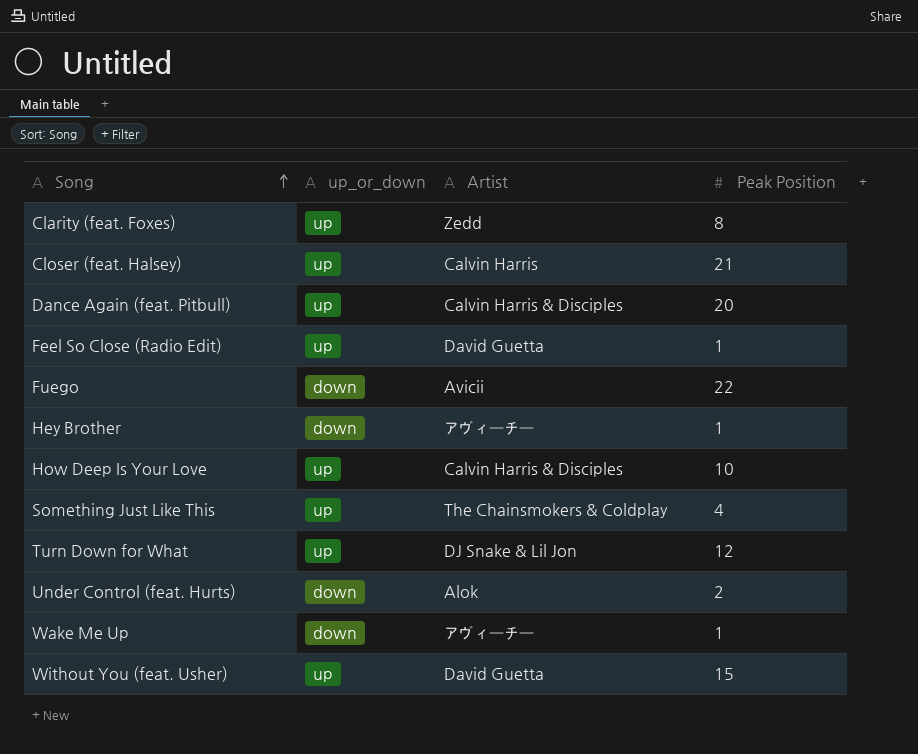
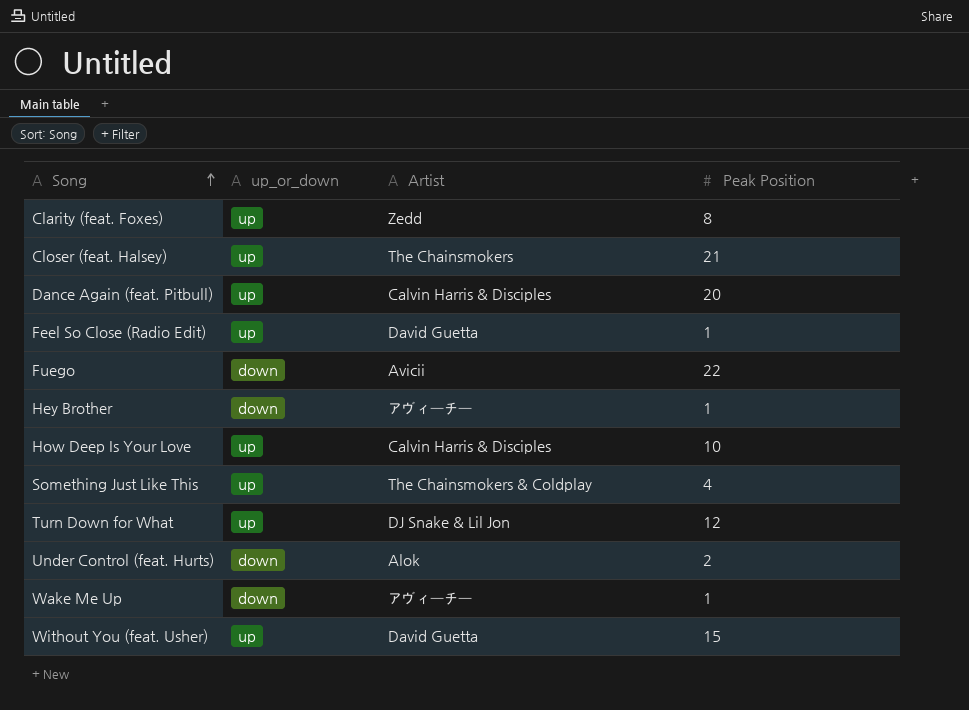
Closer (feat. Halsey) | Artist: Calvin Harris -> The Chainsmokers

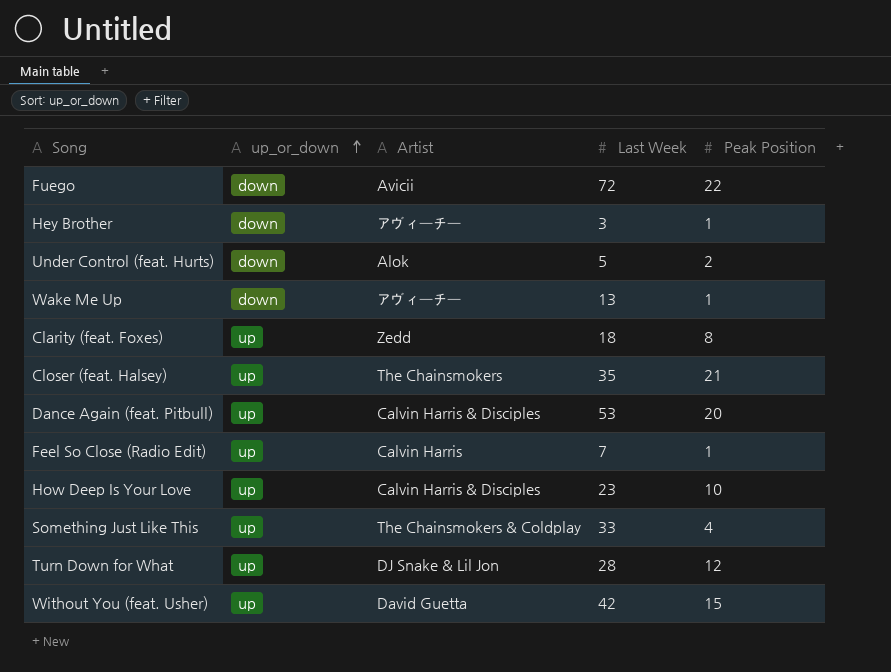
row order: Song ascending -> up_or_down ascending
column Last Week | position: none -> 4
Feel So Close (Radio Edit) | Artist: David Guetta -> Calvin Harris

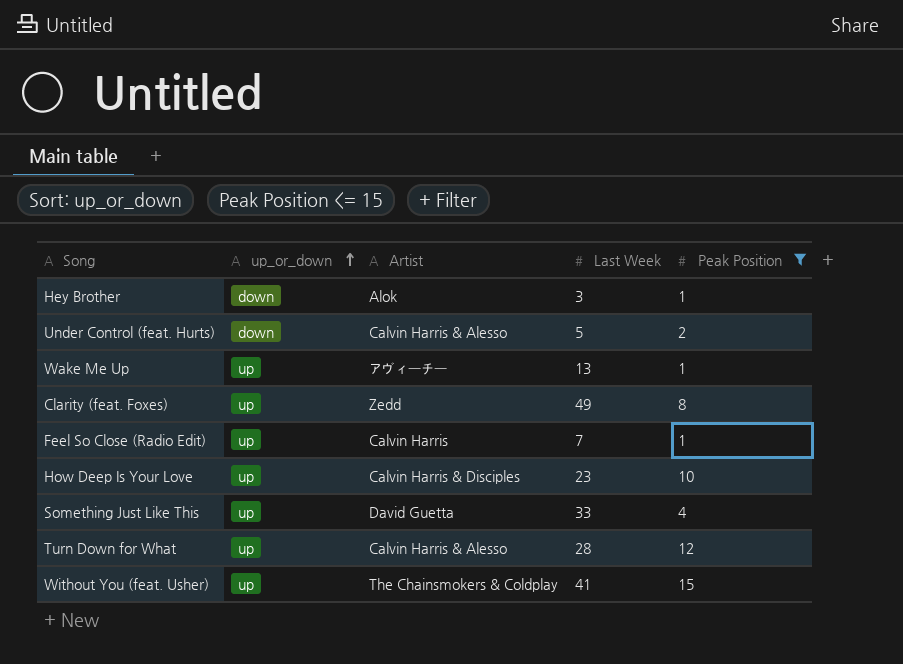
filter: none -> Peak Position <= 15
Hey Brother | Artist: アヴィーチー -> Alok
Under Control (feat. Hurts) | Artist: Alok -> Calvin Harris & Alesso
Wake Me Up | up_or_down: down -> up
Clarity (feat. Foxes) | Last Week: 18 -> 49
Something Just Like This | Artist: The Chainsmokers & Coldplay -> David Guetta
Turn Down for What | Artist: DJ Snake & Lil Jon -> Calvin Harris & Alesso
Without You (feat. Usher) | Artist: David Guetta -> The Chainsmokers & Coldplay
Without You (feat. Usher) | Last Week: 42 -> 41

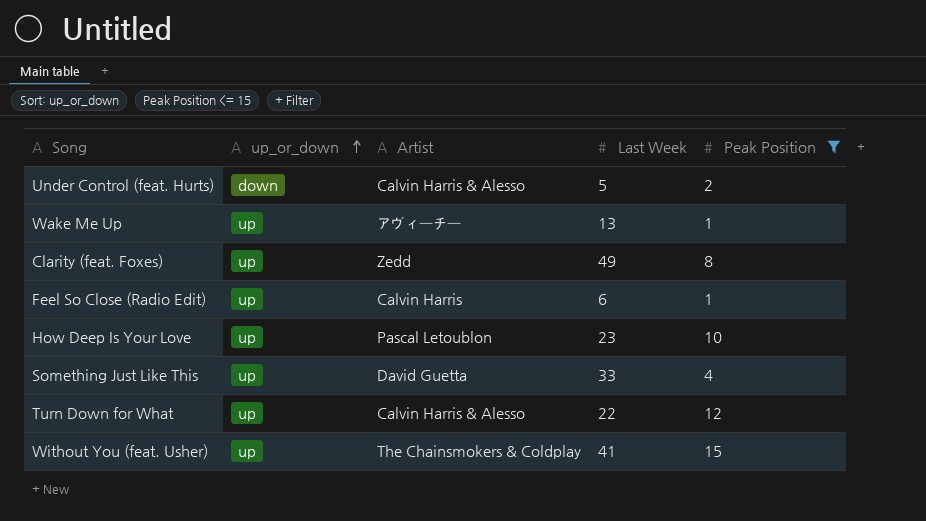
row Hey Brother: down | Alok | 3 | 1 -> none
Feel So Close (Radio Edit) | Last Week: 7 -> 6
How Deep Is Your Love | Artist: Calvin Harris & Disciples -> Pascal Letoublon
Turn Down for What | Last Week: 28 -> 22

